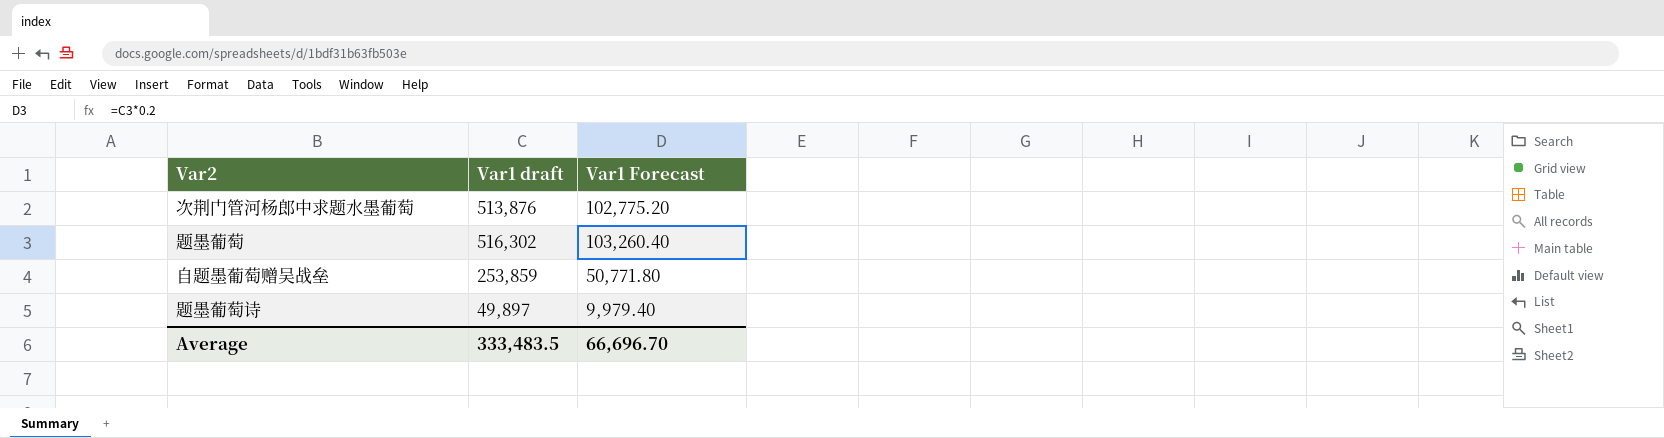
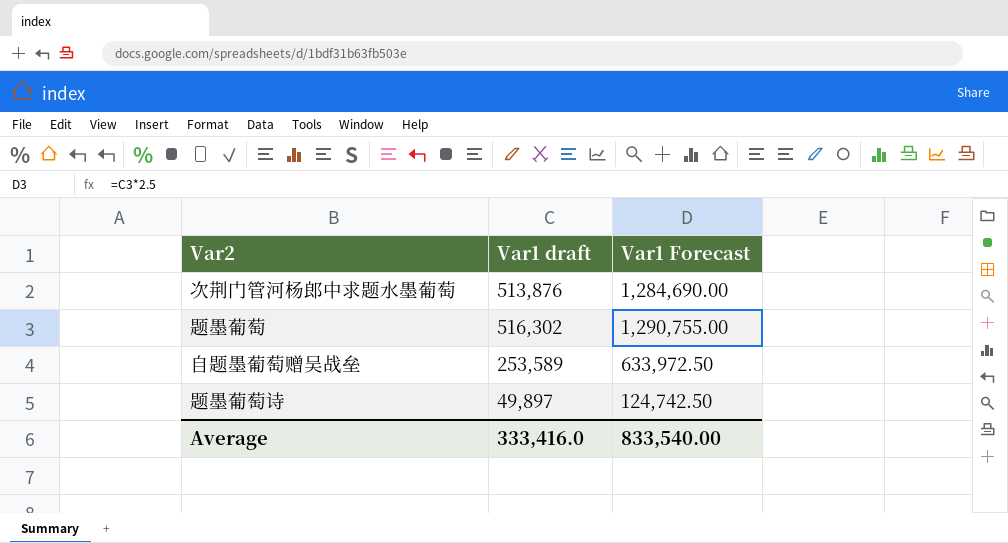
column Var1 Forecast | formula: [Var1 draft] * 0.2 -> [Var1 draft] * 2.5
自题墨葡萄赠吴战垒 | Var1 draft: 253,859 -> 253,589
Average | Var1 draft: 333,483.5 -> 333,416.0
Average | Var1 Forecast: 66,696.70 -> 833,540.00

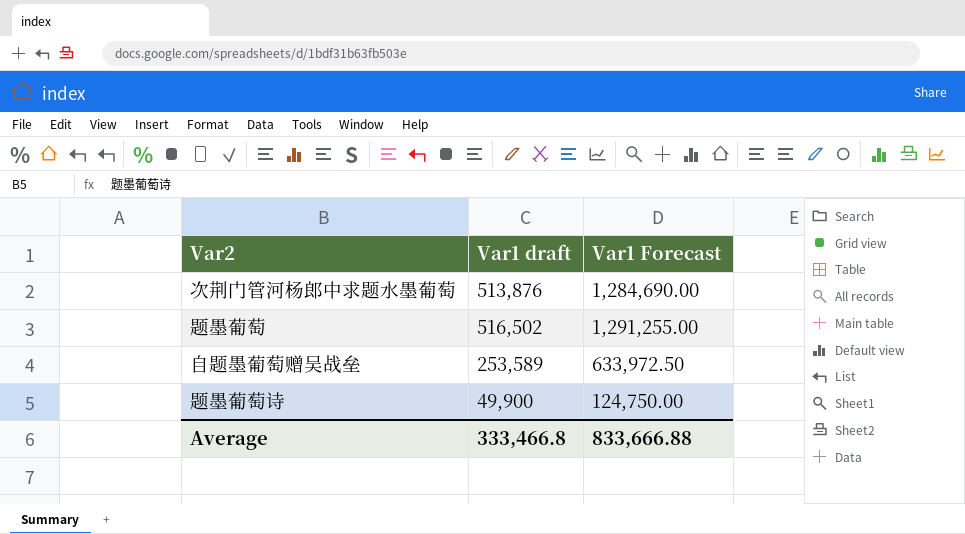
题墨葡萄 | Var1 draft: 516,302 -> 516,502
题墨葡萄 | Var1 Forecast: 1,290,755.00 -> 1,291,255.00
题墨葡萄诗 | Var1 draft: 49,897 -> 49,900
题墨葡萄诗 | Var1 Forecast: 124,742.50 -> 124,750.00
Average | Var1 draft: 333,416.0 -> 333,466.8
Average | Var1 Forecast: 833,540.00 -> 833,666.88

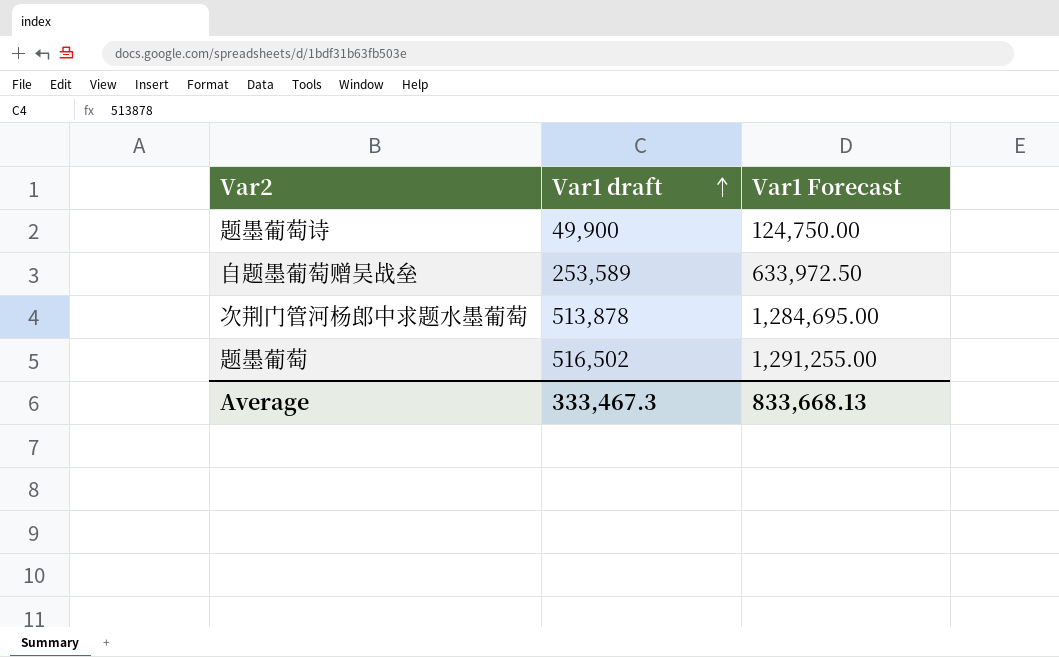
row order: none -> Var1 draft ascending
次荆门管河杨郎中求题水墨葡萄 | Var1 draft: 513,876 -> 513,878
次荆门管河杨郎中求题水墨葡萄 | Var1 Forecast: 1,284,690.00 -> 1,284,695.00
Average | Var1 draft: 333,466.8 -> 333,467.3
Average | Var1 Forecast: 833,666.88 -> 833,668.13

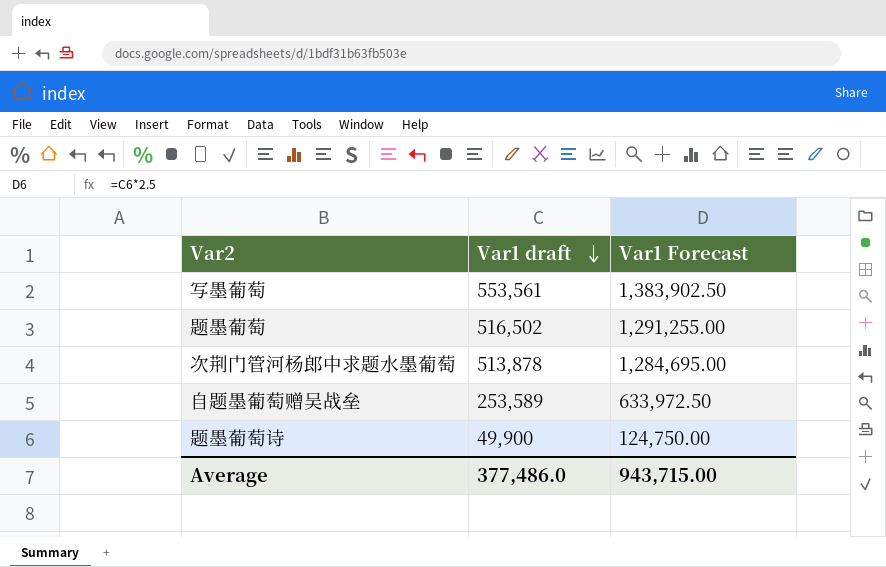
row order: Var1 draft ascending -> Var1 draft descending
row 写墨葡萄: none -> 553,561 | 1,383,902.50
Average | Var1 draft: 333,467.3 -> 377,486.0
Average | Var1 Forecast: 833,668.13 -> 943,715.00

